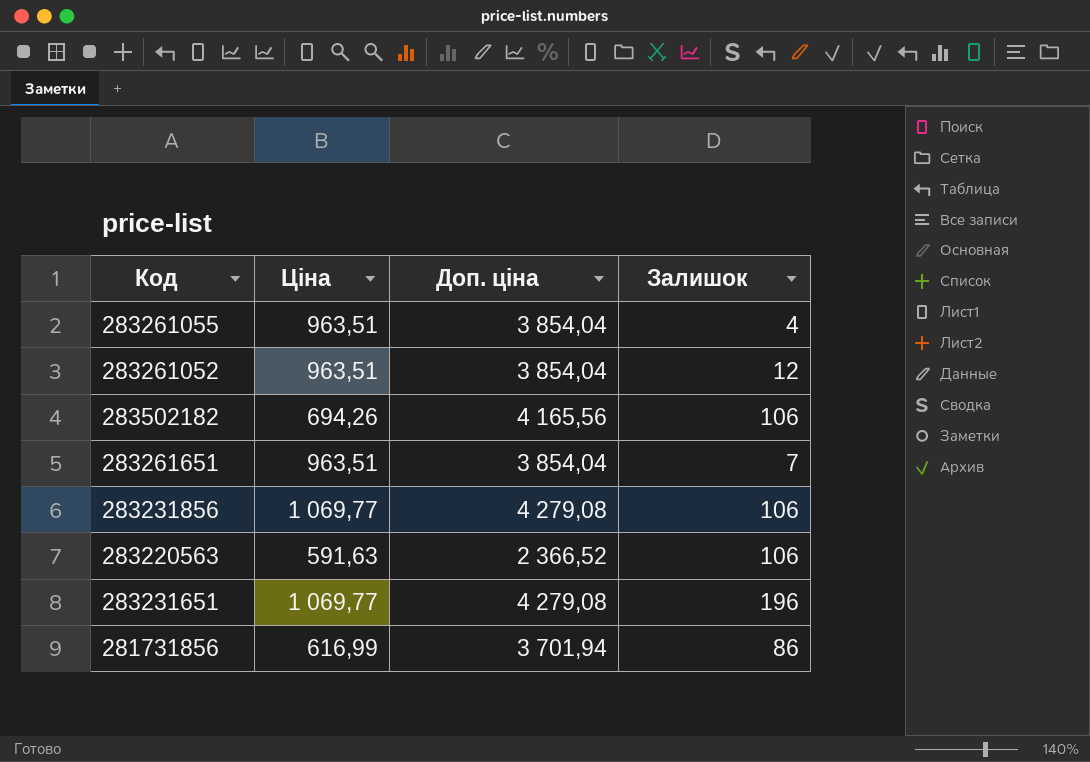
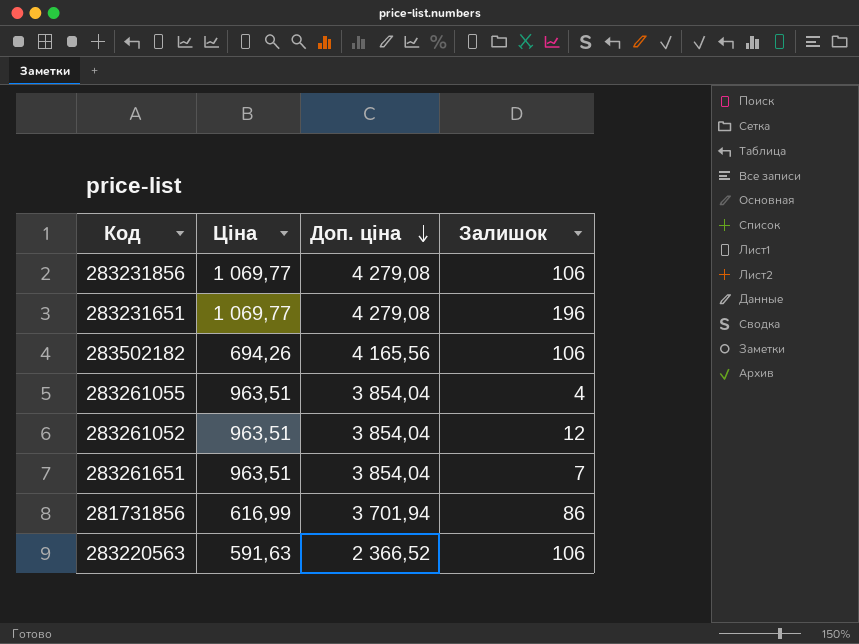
row order: none -> Доп. ціна descending

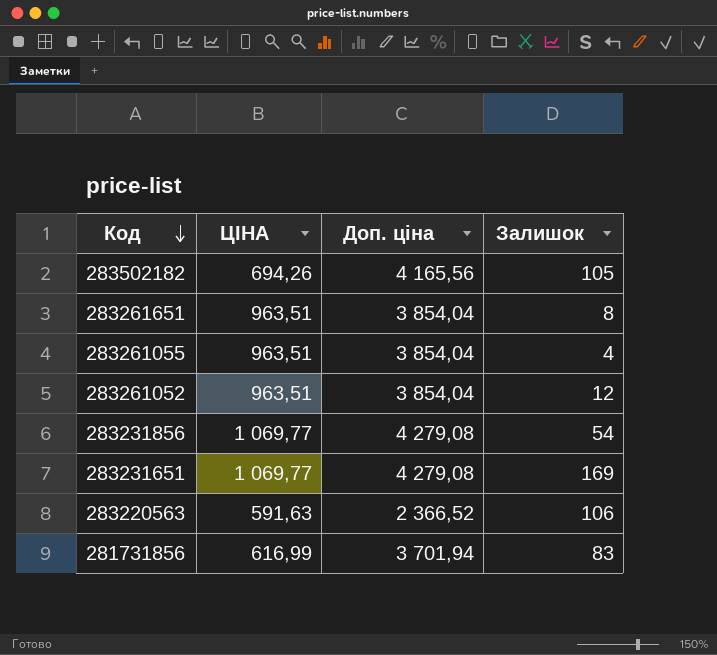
row order: Доп. ціна descending -> Код descending
column name: Ціна -> ЦІНА
283502182 | Залишок: 106 -> 105
283261651 | Залишок: 7 -> 8
283231856 | Залишок: 106 -> 54
283231651 | Залишок: 196 -> 169
281731856 | Залишок: 86 -> 83

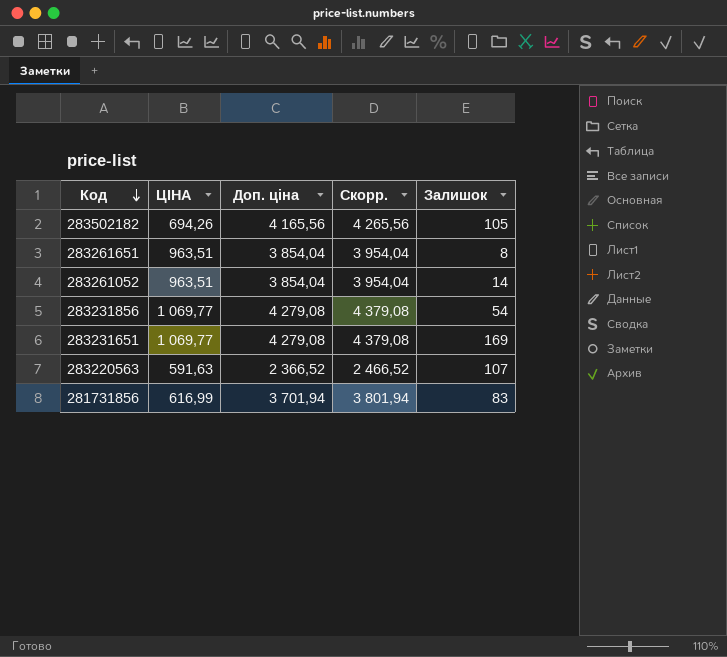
column Скорр. | formula: none -> [Доп. ціна] + 100
row 283261055: 963,51 | 3 854,04 | 4 -> none
283261052 | Залишок: 12 -> 14
283220563 | Залишок: 106 -> 107

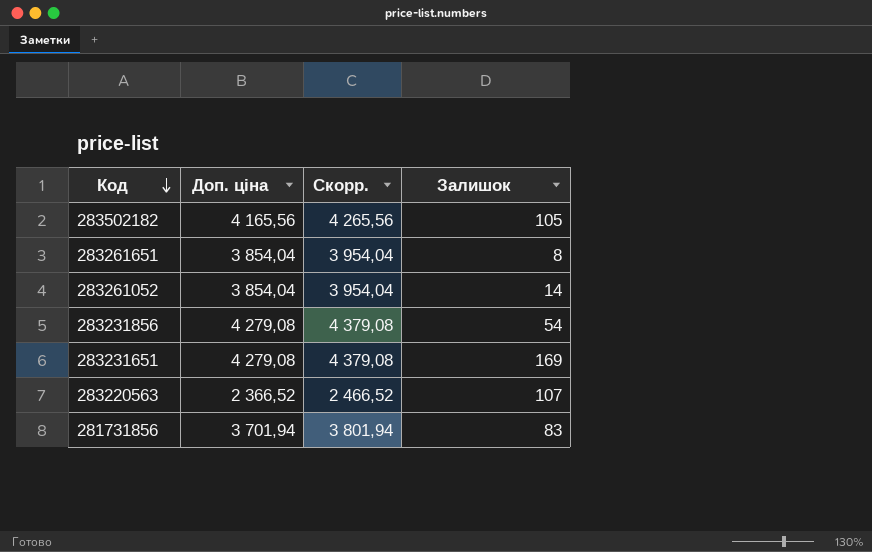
column ЦІНА | position: 2 -> none

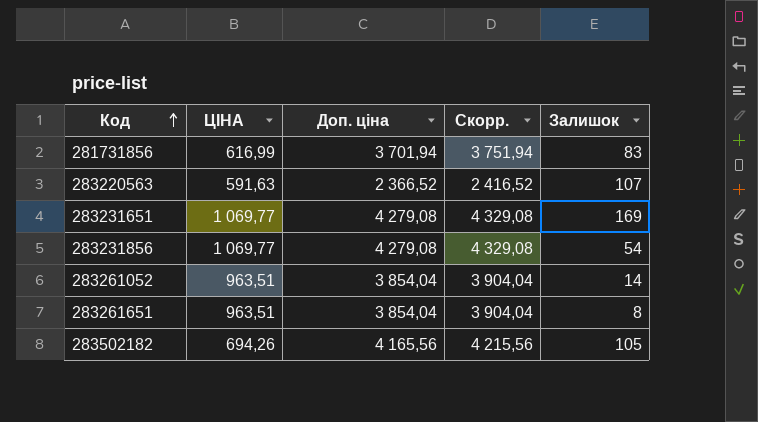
row order: Код descending -> Код ascending
column ЦІНА | position: none -> 2
column Скорр. | formula: [Доп. ціна] + 100 -> [Доп. ціна] + 50

